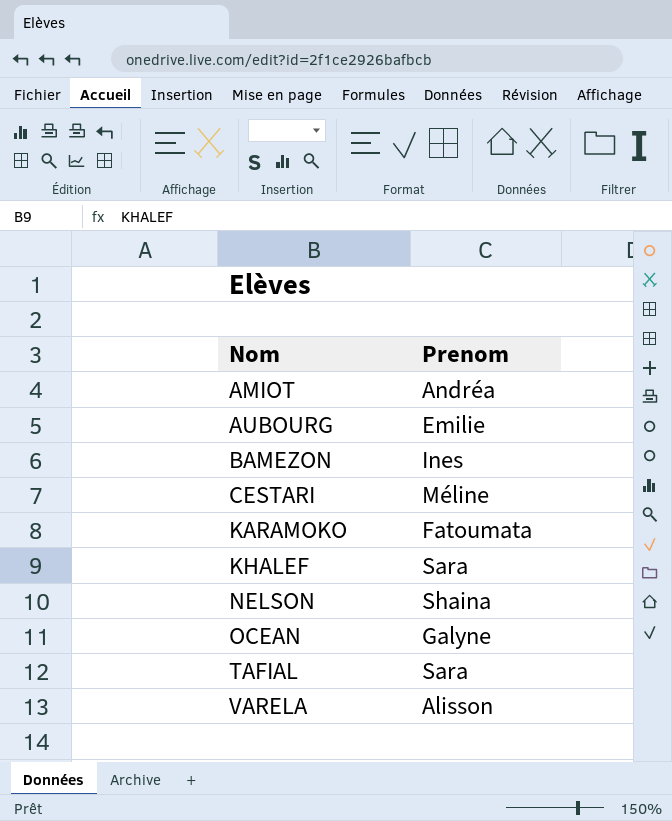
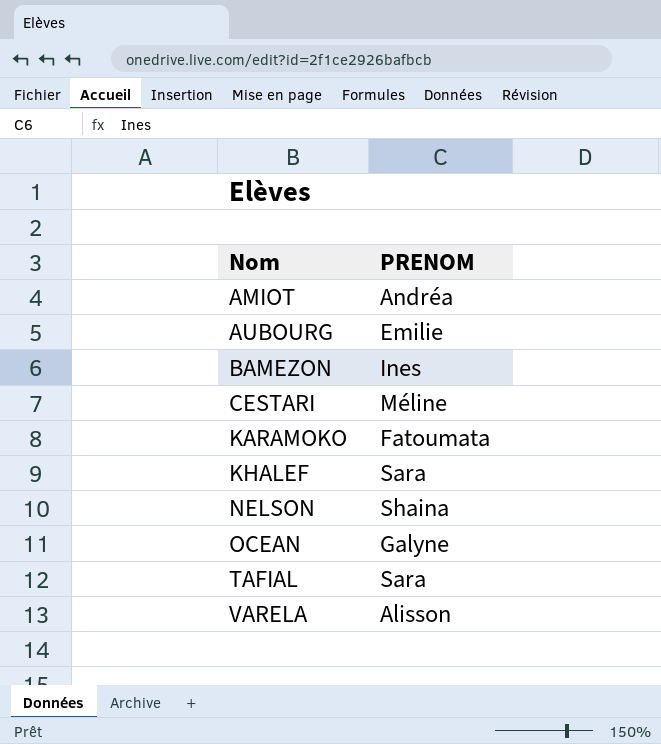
column name: Prenom -> PRENOM

